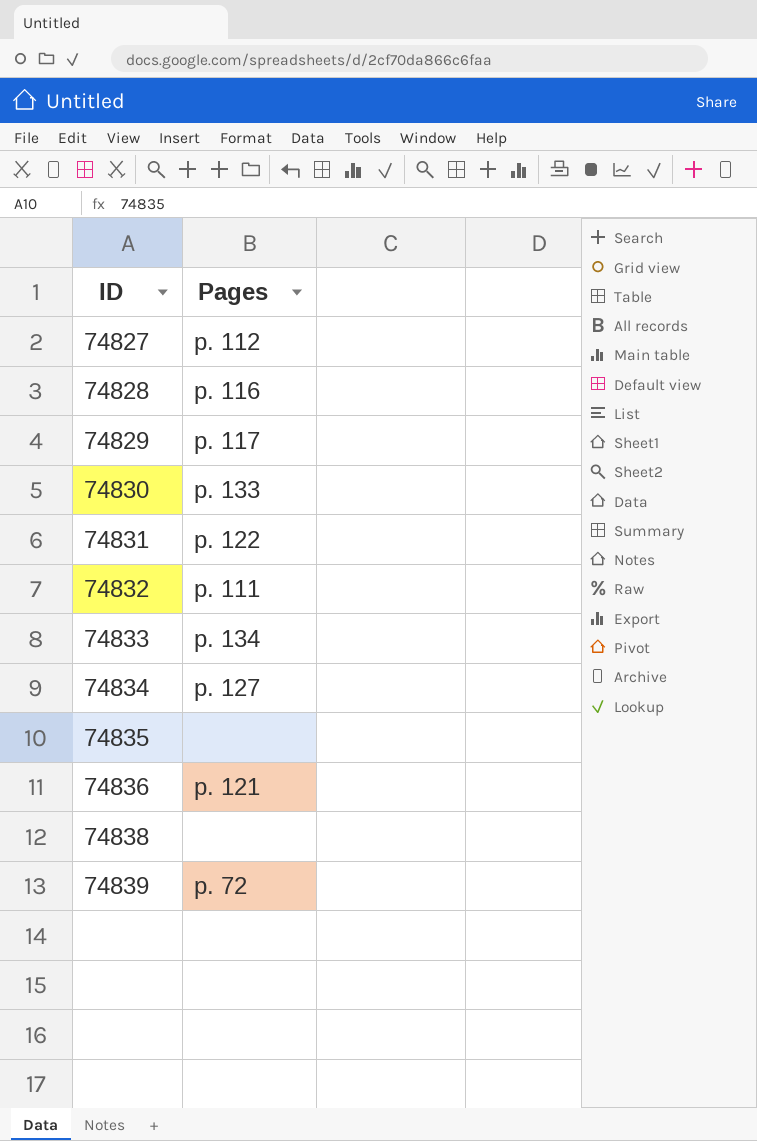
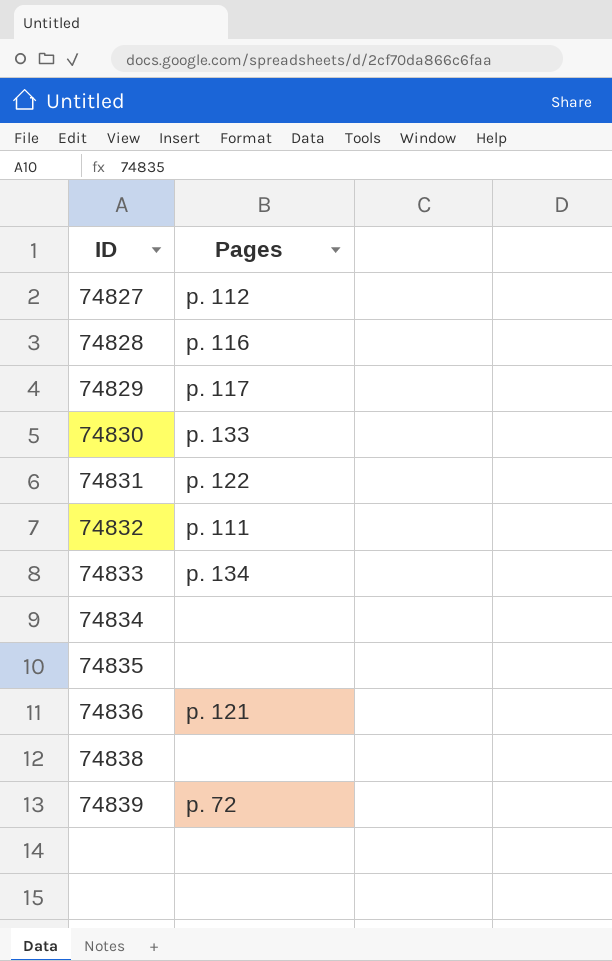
74834 | Pages: p. 127 -> none

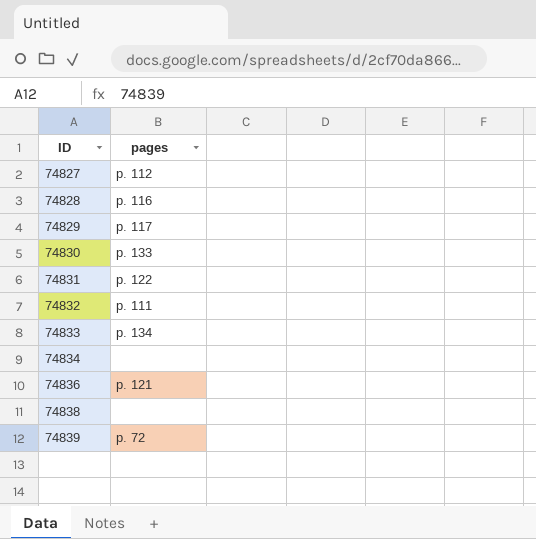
column name: Pages -> pages
row 74835: none -> none

